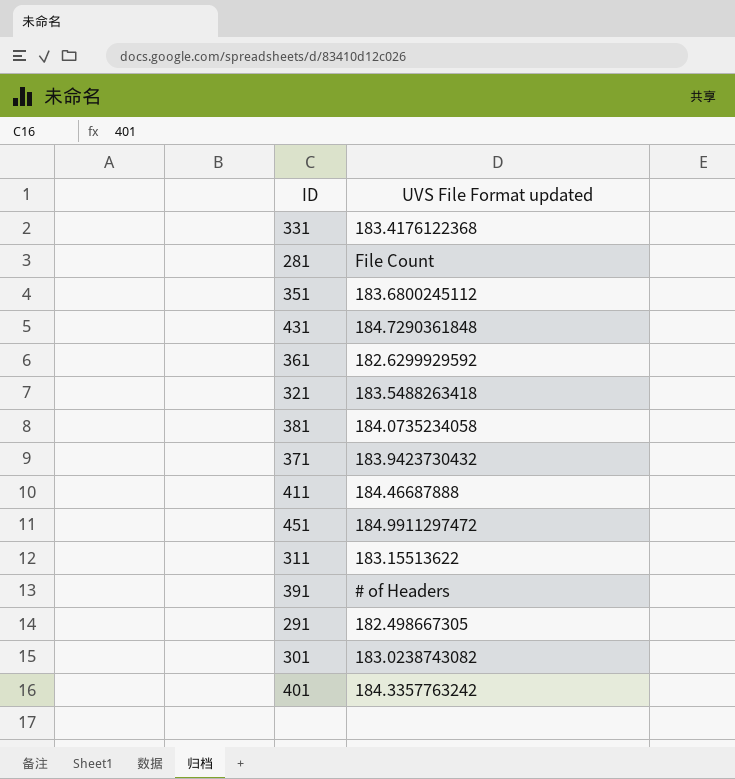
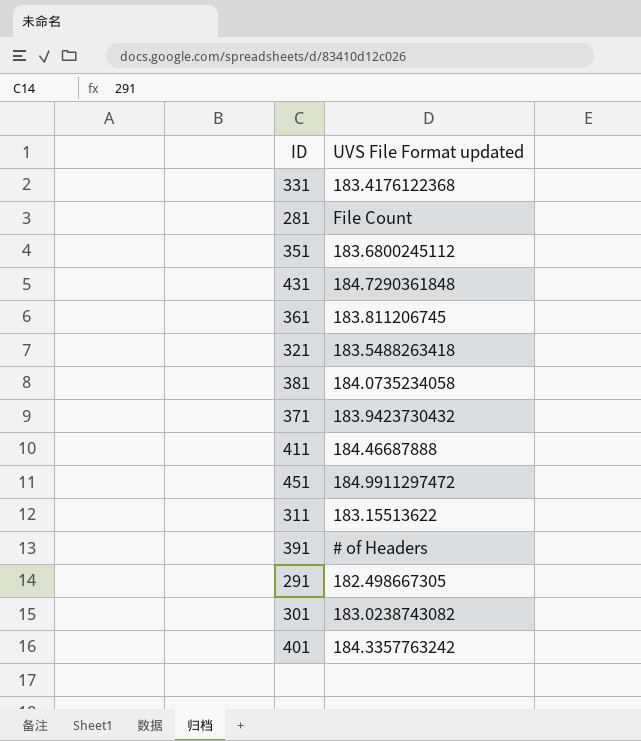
361 | UVS File Format updated: 182.6299929592 -> 183.811206745

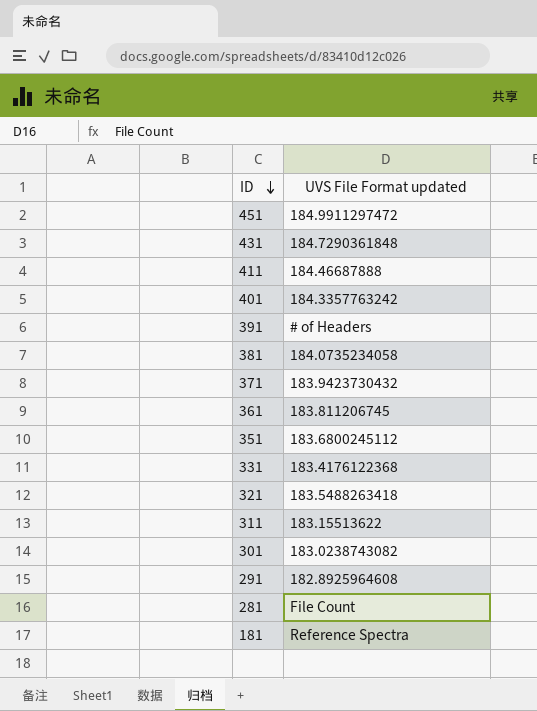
row order: none -> ID descending
291 | UVS File Format updated: 182.498667305 -> 182.8925964608
row 181: none -> Reference Spectra

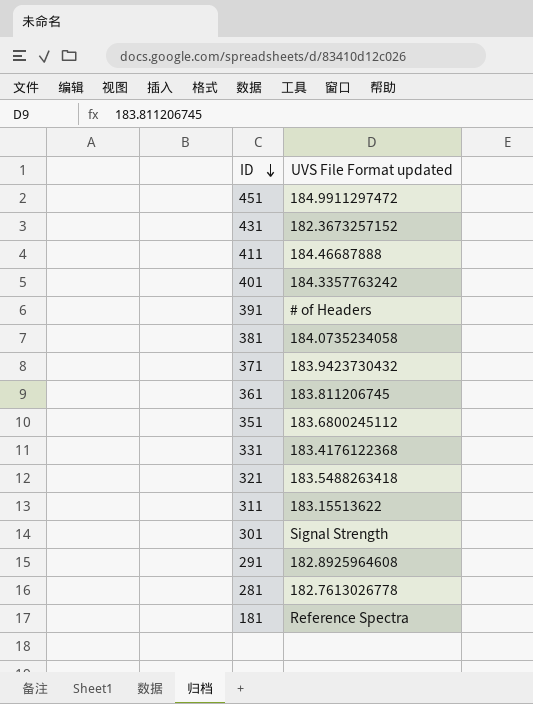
431 | UVS File Format updated: 184.7290361848 -> 182.3673257152
301 | UVS File Format updated: 183.0238743082 -> Signal Strength
281 | UVS File Format updated: File Count -> 182.7613026778

